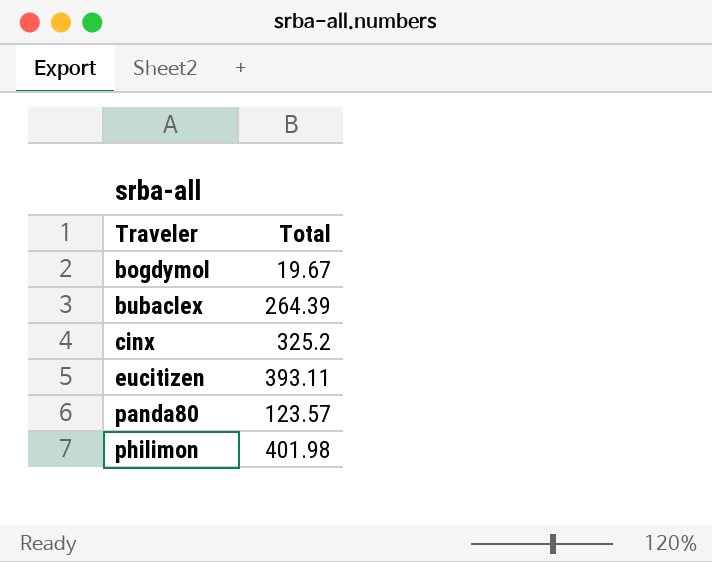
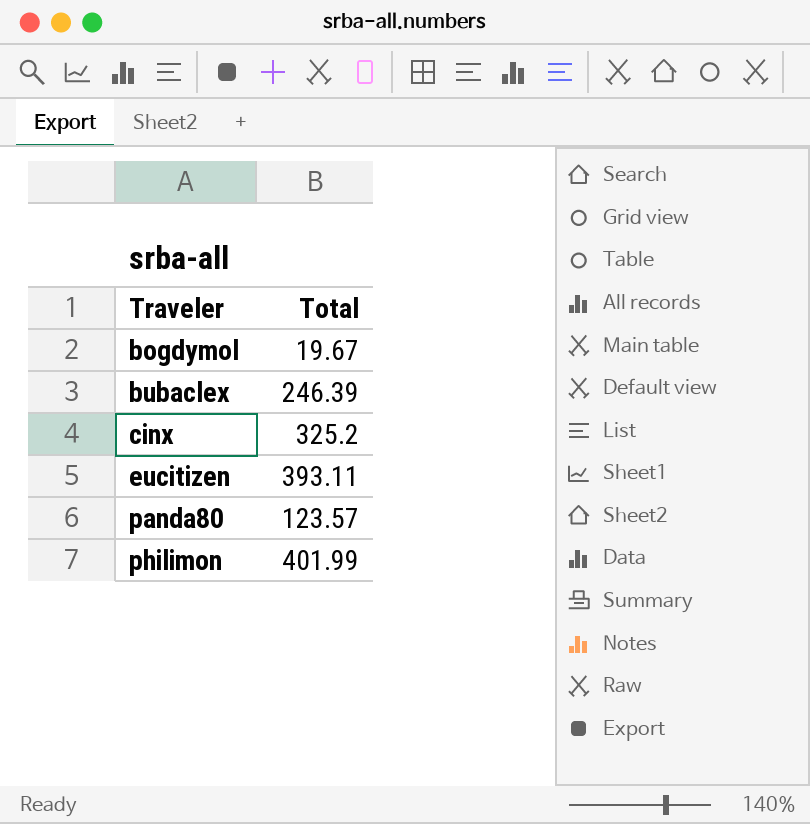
bubaclex | Total: 264.39 -> 246.39
philimon | Total: 401.98 -> 401.99

